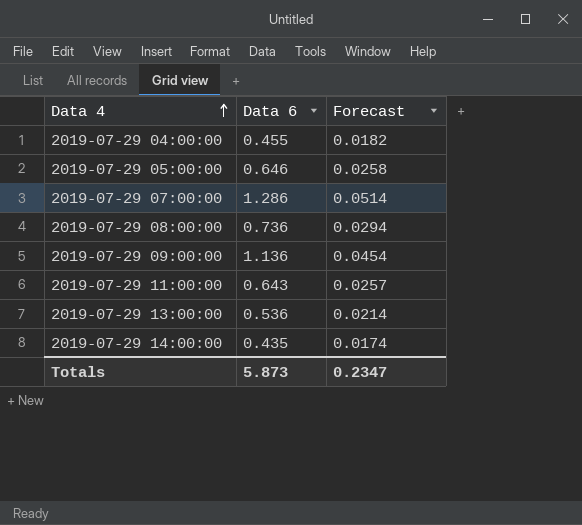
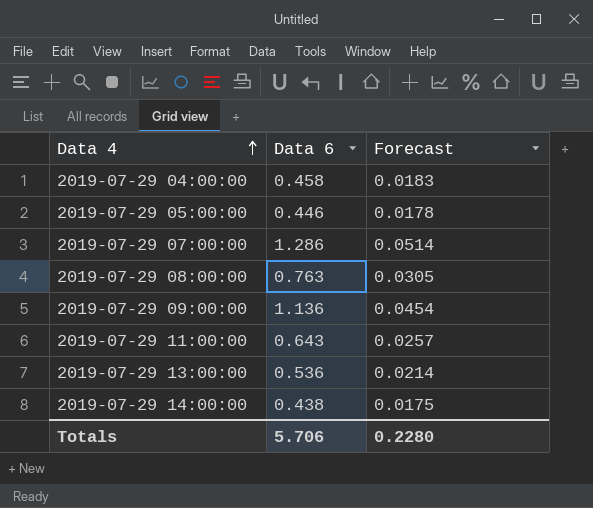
2019-07-29 04:00:00 | Data 6: 0.455 -> 0.458
2019-07-29 04:00:00 | Forecast: 0.0182 -> 0.0183
2019-07-29 05:00:00 | Data 6: 0.646 -> 0.446
2019-07-29 05:00:00 | Forecast: 0.0258 -> 0.0178
2019-07-29 08:00:00 | Data 6: 0.736 -> 0.763
2019-07-29 08:00:00 | Forecast: 0.0294 -> 0.0305
2019-07-29 14:00:00 | Data 6: 0.435 -> 0.438
2019-07-29 14:00:00 | Forecast: 0.0174 -> 0.0175
Totals | Data 6: 5.873 -> 5.706
Totals | Forecast: 0.2347 -> 0.2280

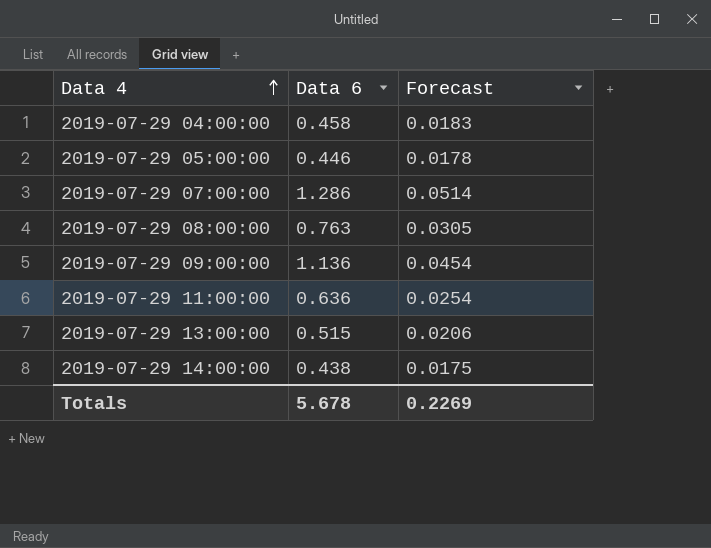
2019-07-29 11:00:00 | Data 6: 0.643 -> 0.636
2019-07-29 11:00:00 | Forecast: 0.0257 -> 0.0254
2019-07-29 13:00:00 | Data 6: 0.536 -> 0.515
2019-07-29 13:00:00 | Forecast: 0.0214 -> 0.0206
Totals | Data 6: 5.706 -> 5.678
Totals | Forecast: 0.2280 -> 0.2269

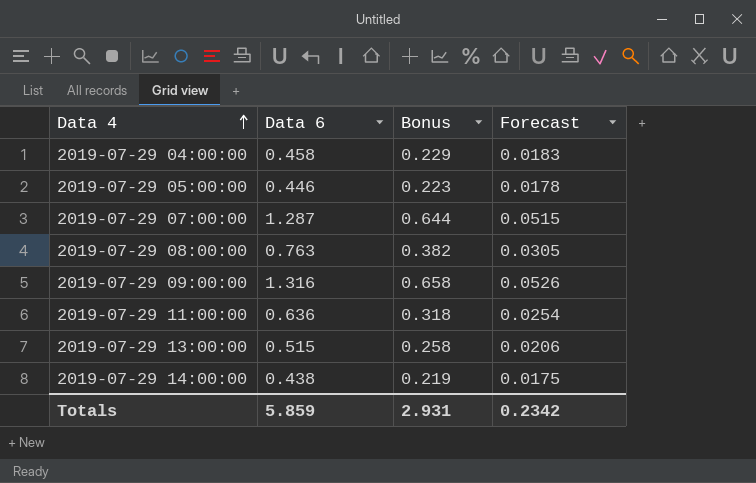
column Bonus | formula: none -> [Data 6] * 0.5
2019-07-29 07:00:00 | Data 6: 1.286 -> 1.287
2019-07-29 07:00:00 | Forecast: 0.0514 -> 0.0515
2019-07-29 09:00:00 | Data 6: 1.136 -> 1.316
2019-07-29 09:00:00 | Forecast: 0.0454 -> 0.0526
Totals | Data 6: 5.678 -> 5.859
Totals | Forecast: 0.2269 -> 0.2342

